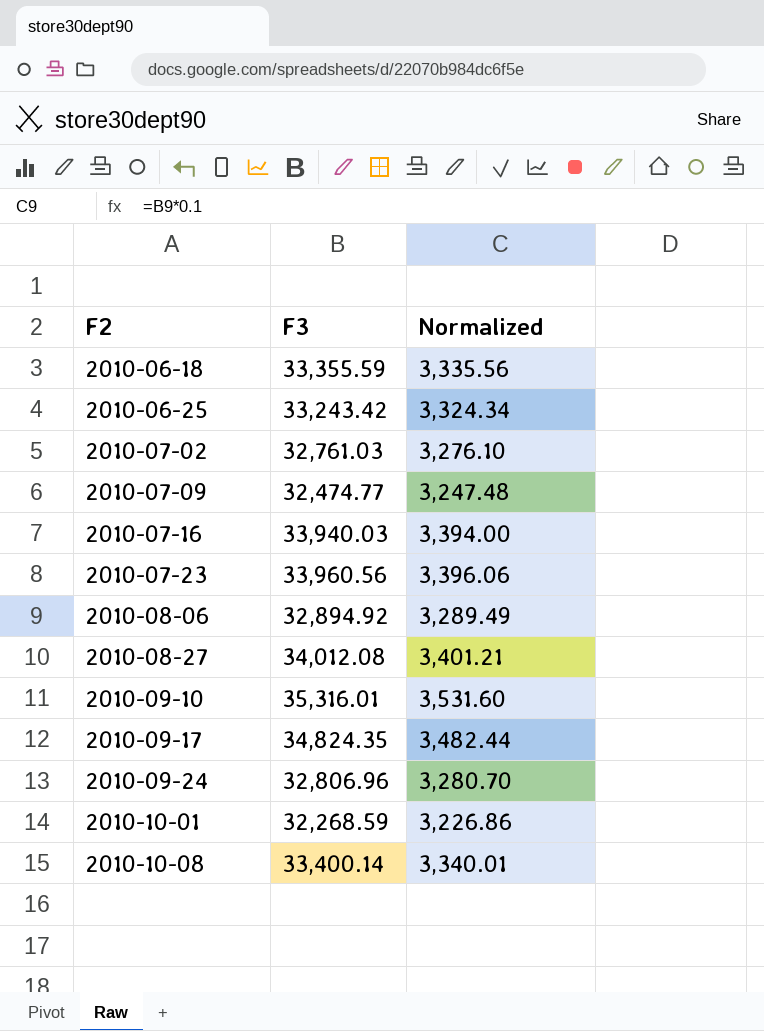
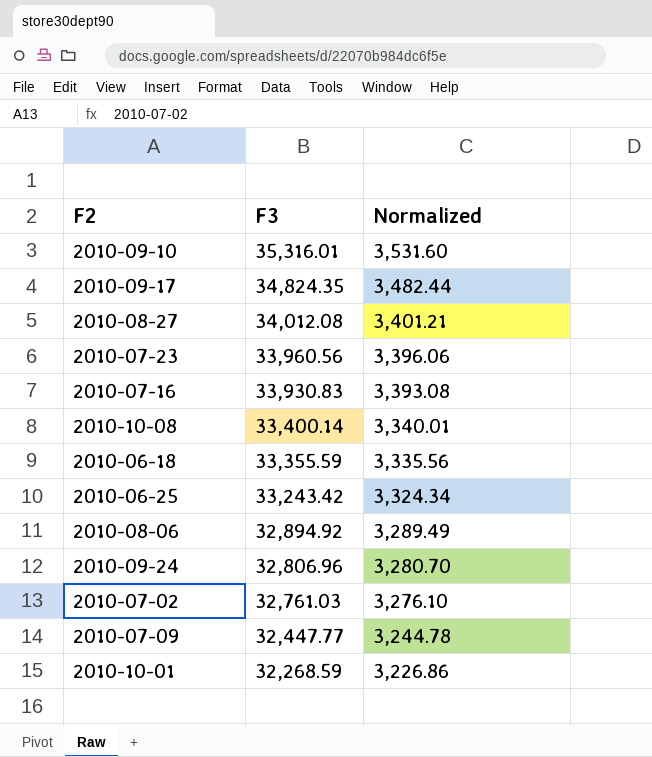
row order: F2 ascending -> F3 descending
2010-07-16 | F3: 33,940.03 -> 33,930.83
2010-07-16 | Normalized: 3,394.00 -> 3,393.08
2010-07-09 | F3: 32,474.77 -> 32,447.77
2010-07-09 | Normalized: 3,247.48 -> 3,244.78

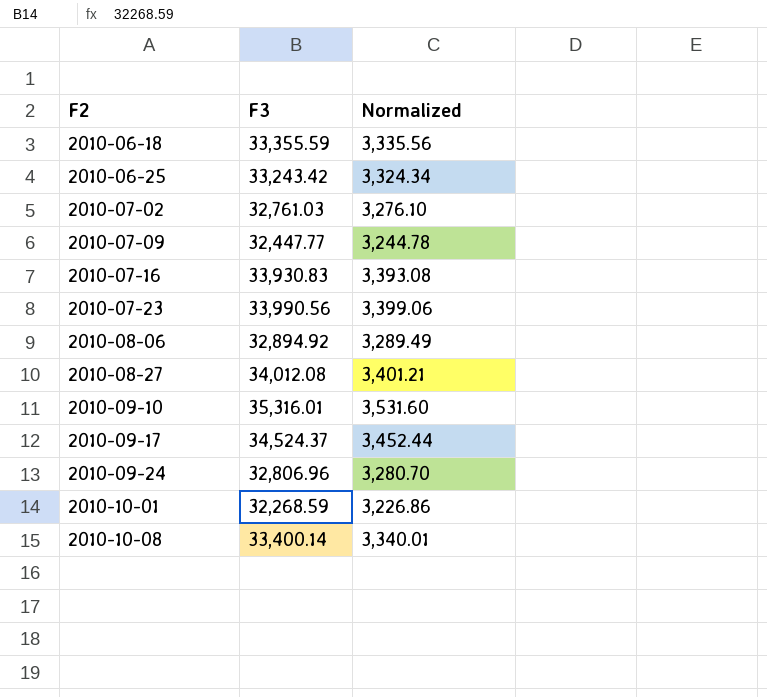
row order: F3 descending -> F2 ascending
2010-07-23 | F3: 33,960.56 -> 33,990.56
2010-07-23 | Normalized: 3,396.06 -> 3,399.06
2010-09-17 | F3: 34,824.35 -> 34,524.37
2010-09-17 | Normalized: 3,482.44 -> 3,452.44

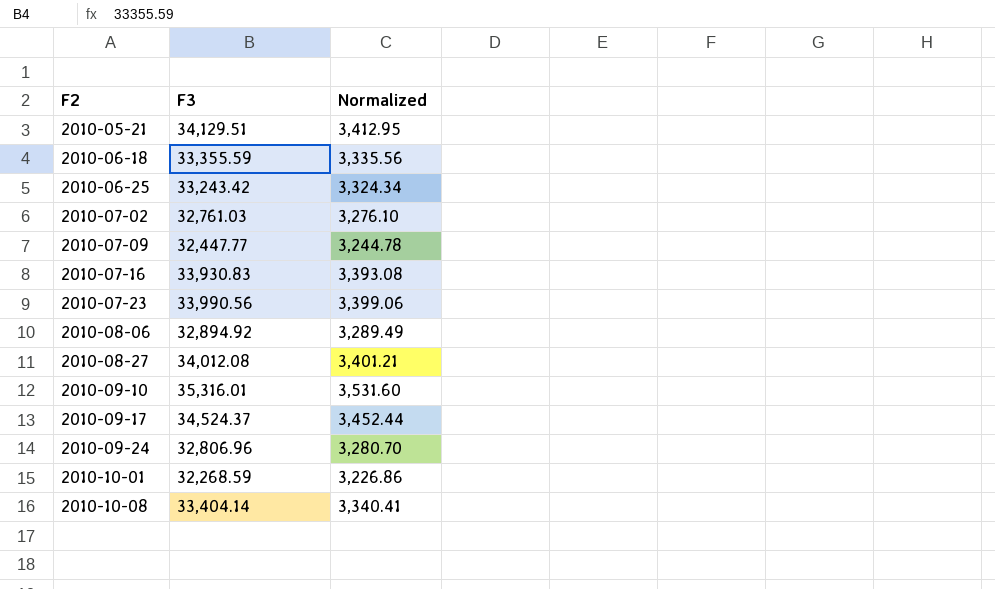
row 2010-05-21: none -> 34,129.51 | 3,412.95
2010-10-08 | F3: 33,400.14 -> 33,404.14
2010-10-08 | Normalized: 3,340.01 -> 3,340.41

